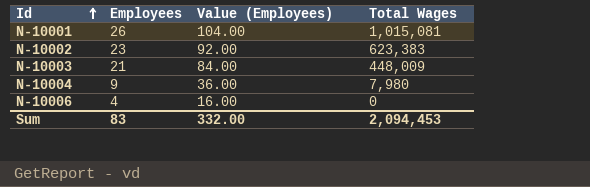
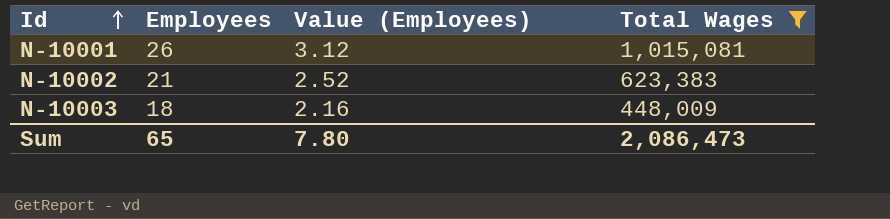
filter: none -> Total Wages >= 448,009
column Value (Employees) | formula: [Employees] * 4 -> [Employees] * 0.12
N-10002 | Employees: 23 -> 21
N-10003 | Employees: 21 -> 18
Sum | Employees: 83 -> 65
Sum | Value (Employees): 332.00 -> 7.80
Sum | Total Wages: 2,094,453 -> 2,086,473

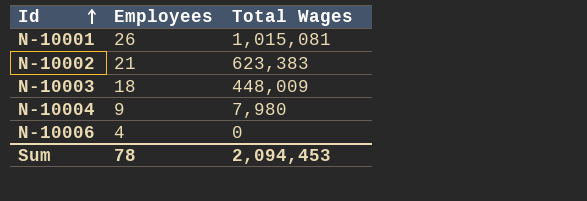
filter: Total Wages >= 448,009 -> none
column Value (Employees) | formula: [Employees] * 0.12 -> none
Sum | Employees: 65 -> 78
Sum | Total Wages: 2,086,473 -> 2,094,453

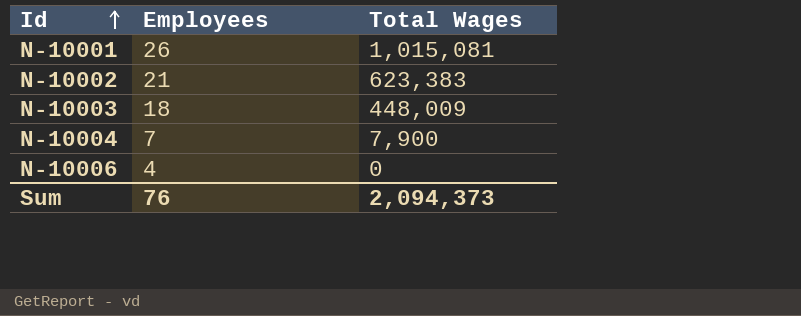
N-10004 | Employees: 9 -> 7
N-10004 | Total Wages: 7,980 -> 7,900
Sum | Employees: 78 -> 76
Sum | Total Wages: 2,094,453 -> 2,094,373

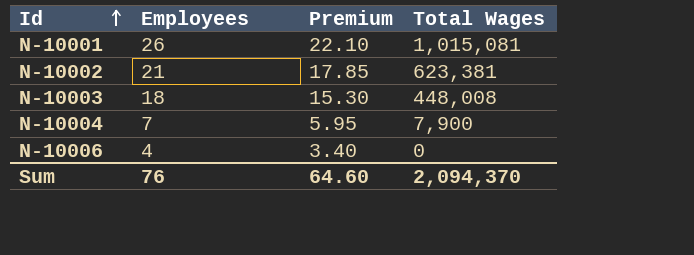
column Premium | formula: none -> [Employees] * 0.85
N-10002 | Total Wages: 623,383 -> 623,381
N-10003 | Total Wages: 448,009 -> 448,008
Sum | Total Wages: 2,094,373 -> 2,094,370

